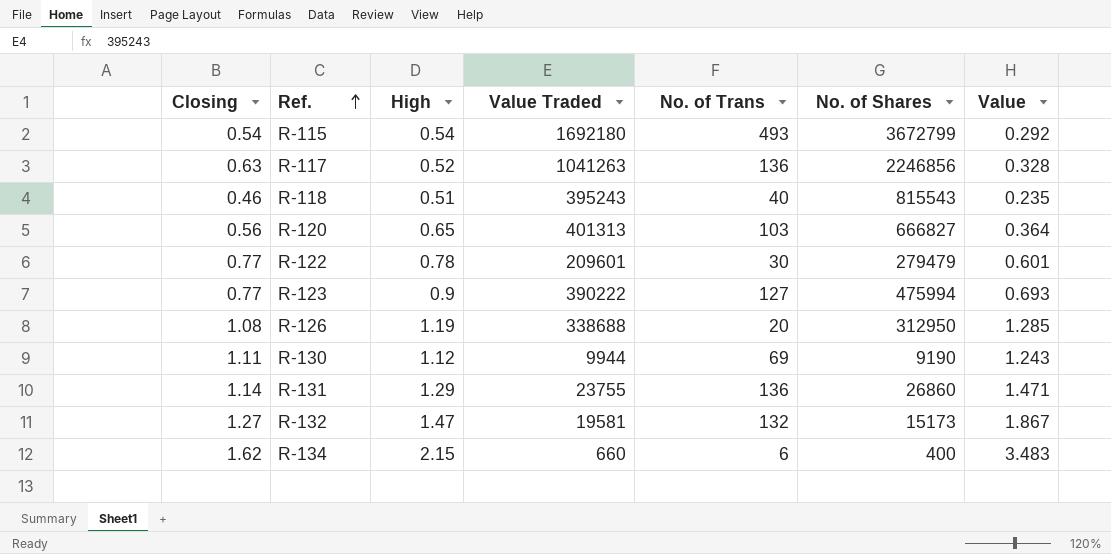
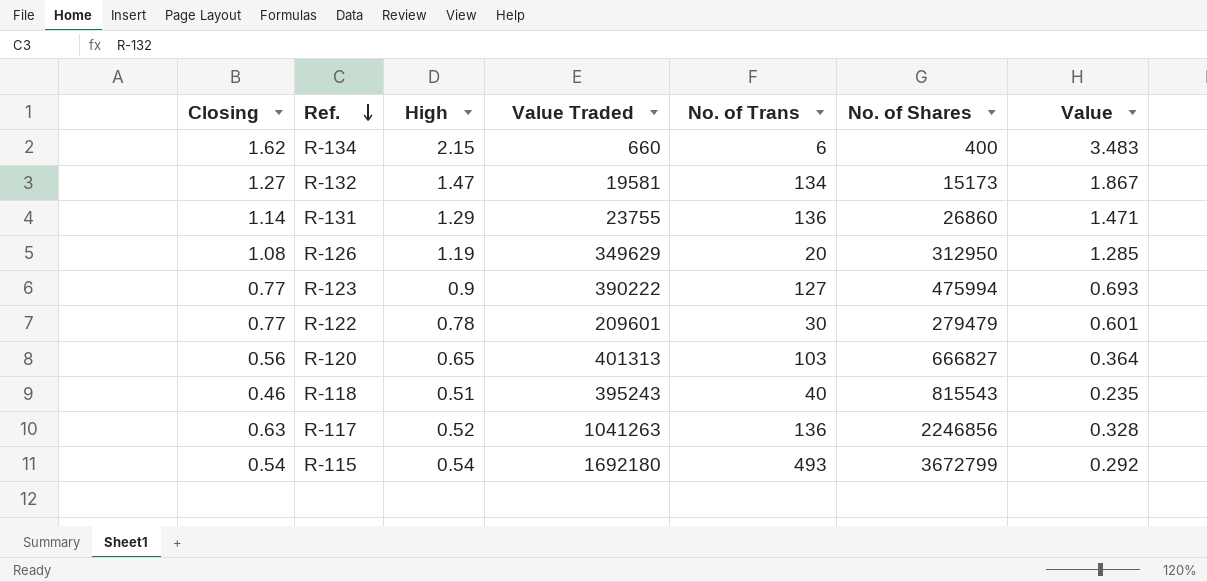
row order: Ref. ascending -> Ref. descending
row R-130: 1.11 | 1.12 | 9944 | 69 | 9190 | 1.243 -> none
R-132 | No. of Trans: 132 -> 134
R-126 | Value Traded: 338688 -> 349629

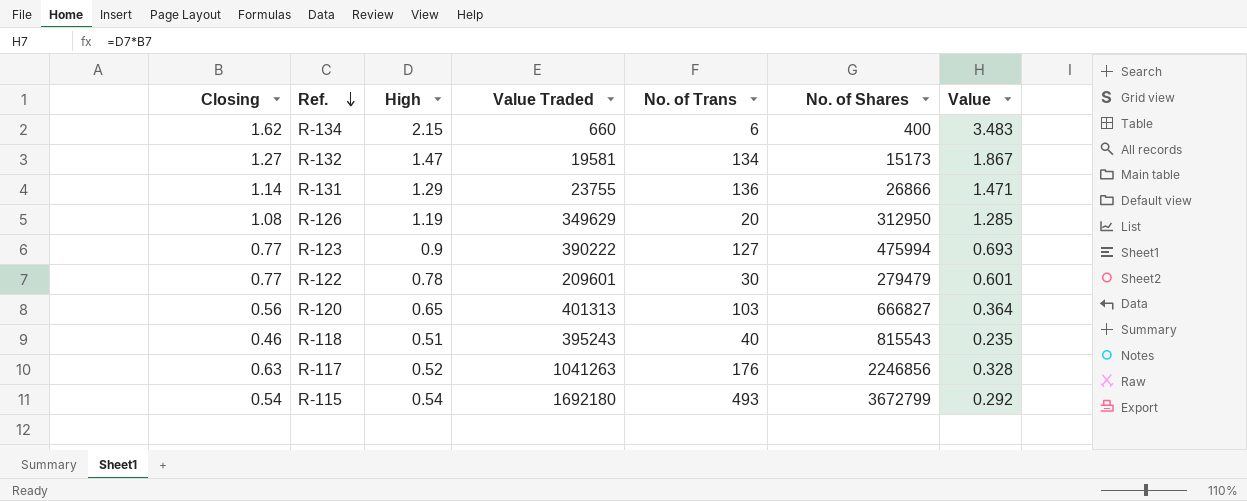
R-131 | No. of Shares: 26860 -> 26866
R-117 | No. of Trans: 136 -> 176

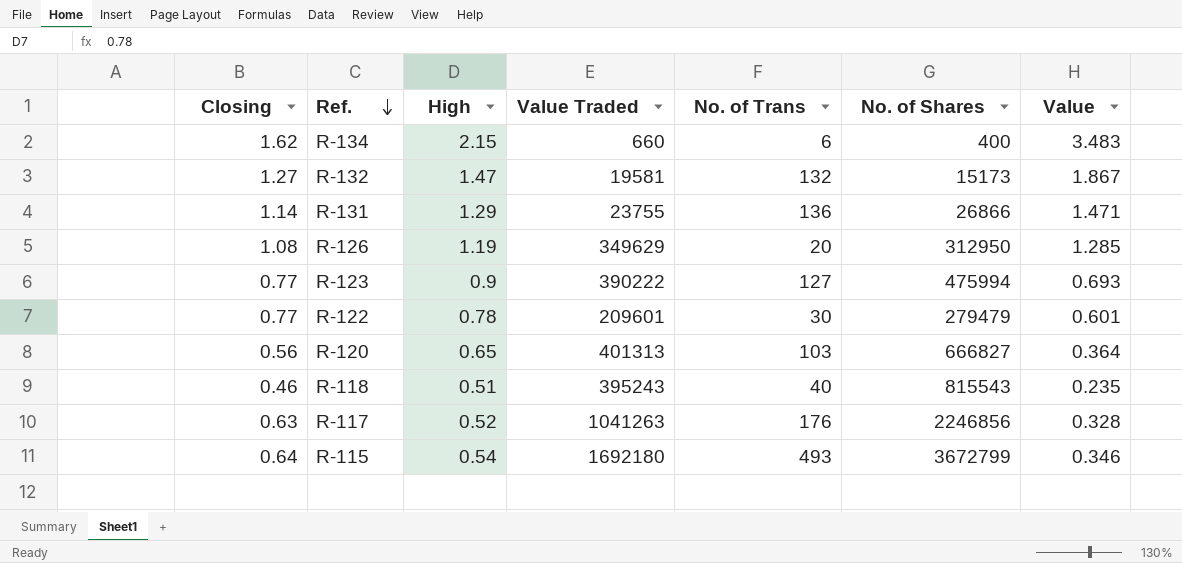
R-132 | No. of Trans: 134 -> 132
R-115 | Closing: 0.54 -> 0.64
R-115 | Value: 0.292 -> 0.346

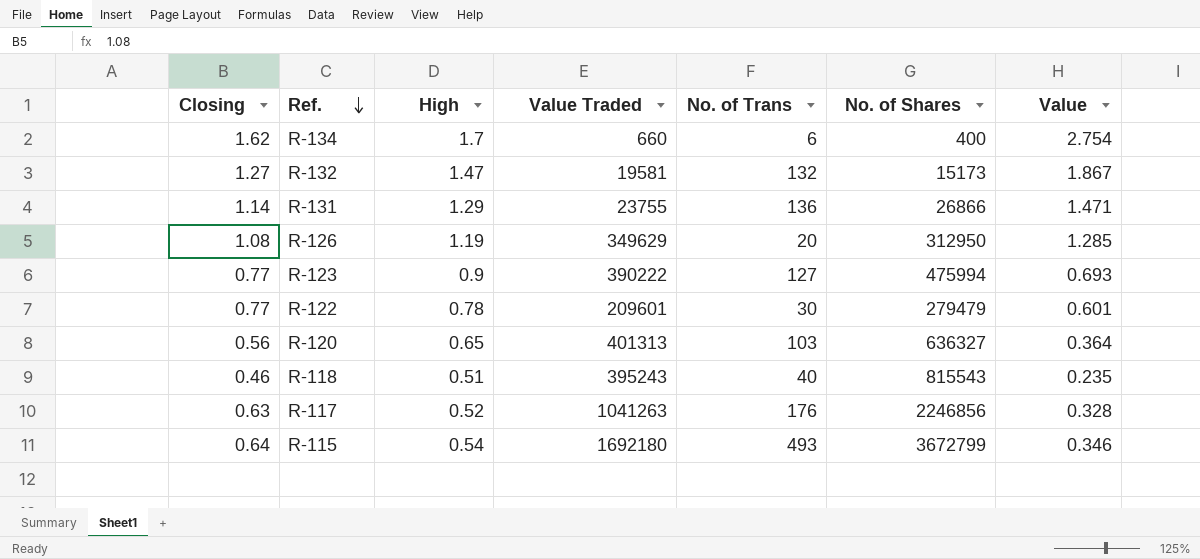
R-134 | High: 2.15 -> 1.7
R-134 | Value: 3.483 -> 2.754
R-120 | No. of Shares: 666827 -> 636327

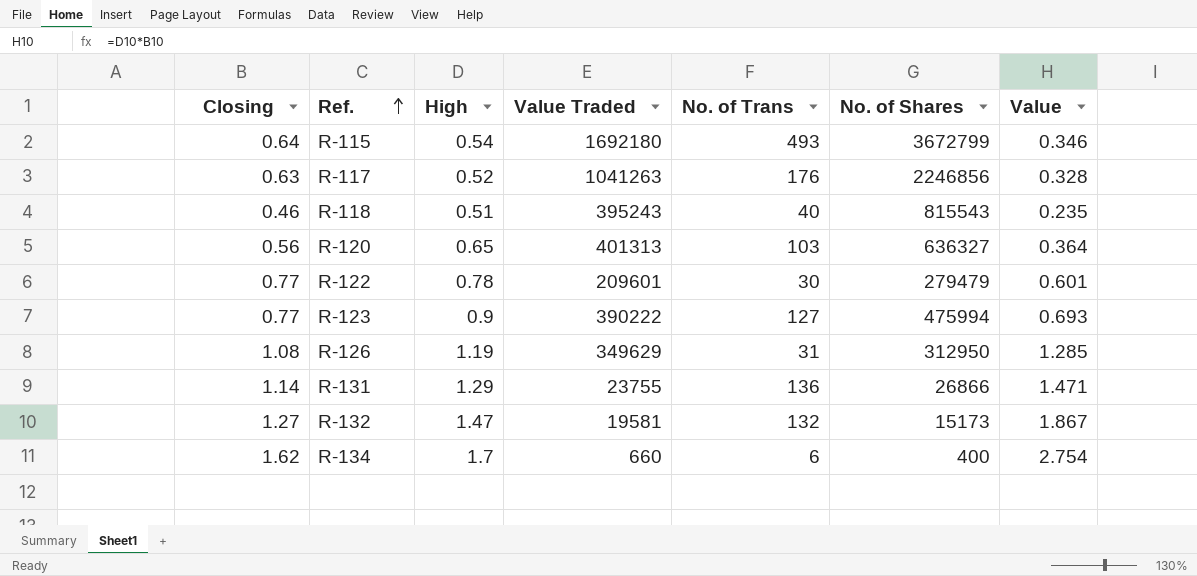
row order: Ref. descending -> Ref. ascending
R-126 | No. of Trans: 20 -> 31

